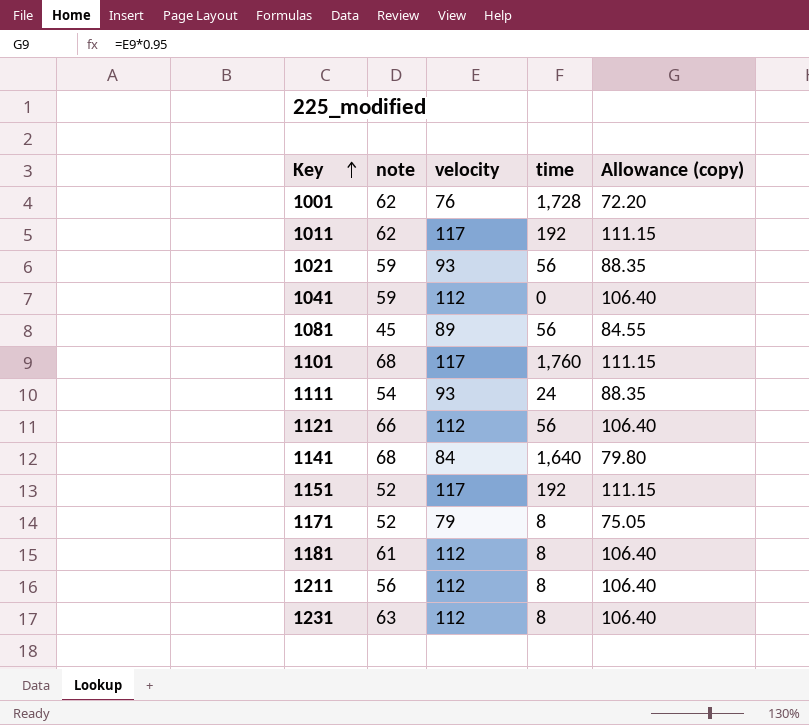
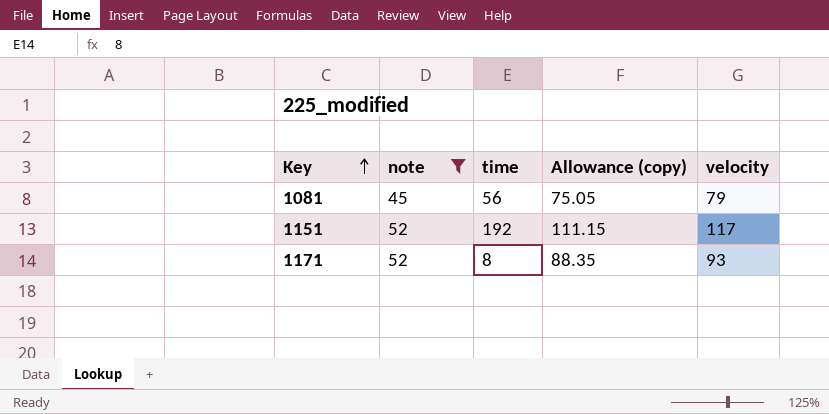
filter: none -> note <= 52
column velocity | position: 3 -> 5
1081 | Allowance (copy): 84.55 -> 75.05
1081 | velocity: 89 -> 79
1171 | Allowance (copy): 75.05 -> 88.35
1171 | velocity: 79 -> 93

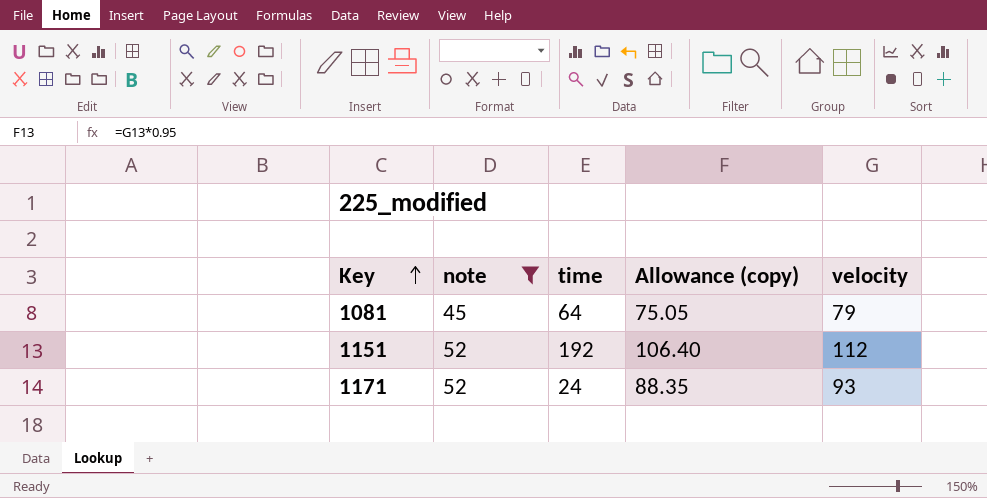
1081 | time: 56 -> 64
1151 | Allowance (copy): 111.15 -> 106.40
1151 | velocity: 117 -> 112
1171 | time: 8 -> 24

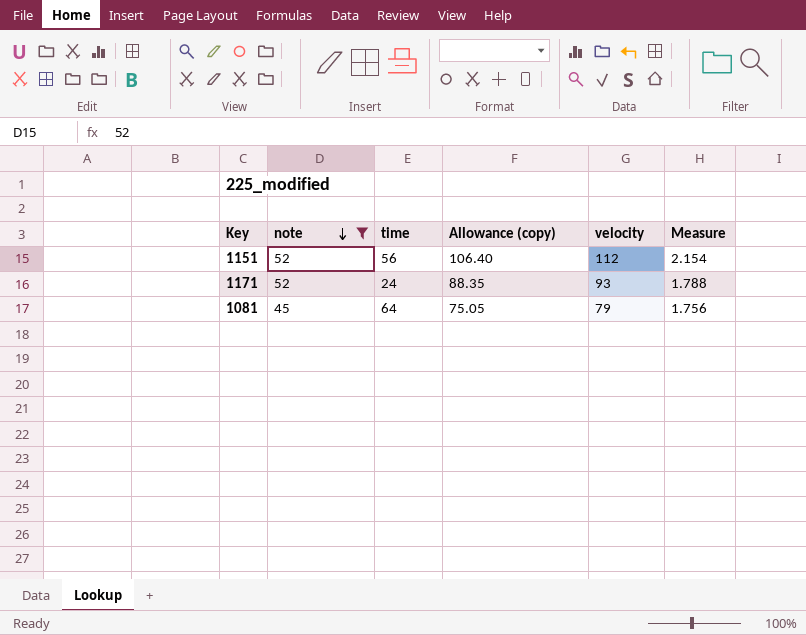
row order: Key ascending -> note descending
column Measure | formula: none -> [velocity] / [note]
1151 | time: 192 -> 56

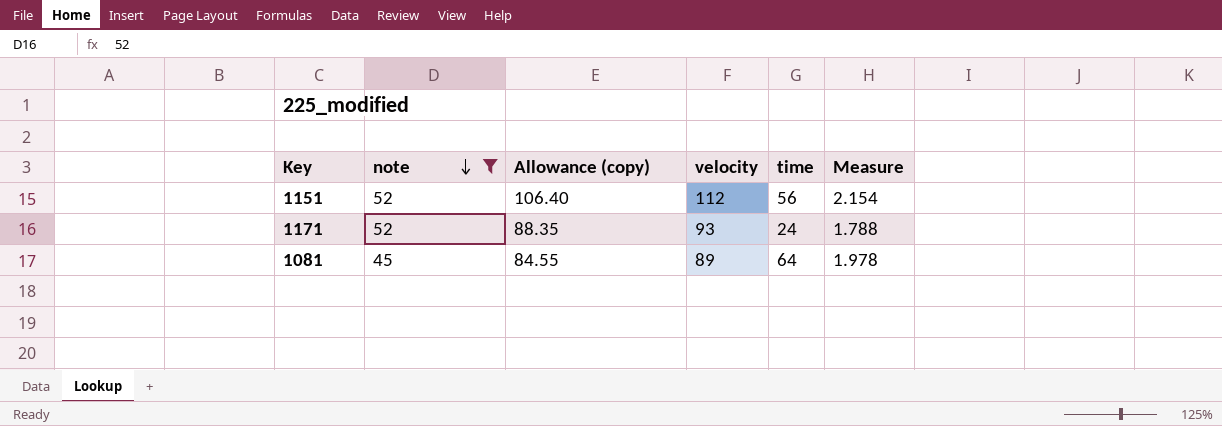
column time | position: 3 -> 5
1081 | Allowance (copy): 75.05 -> 84.55
1081 | velocity: 79 -> 89
1081 | Measure: 1.756 -> 1.978

